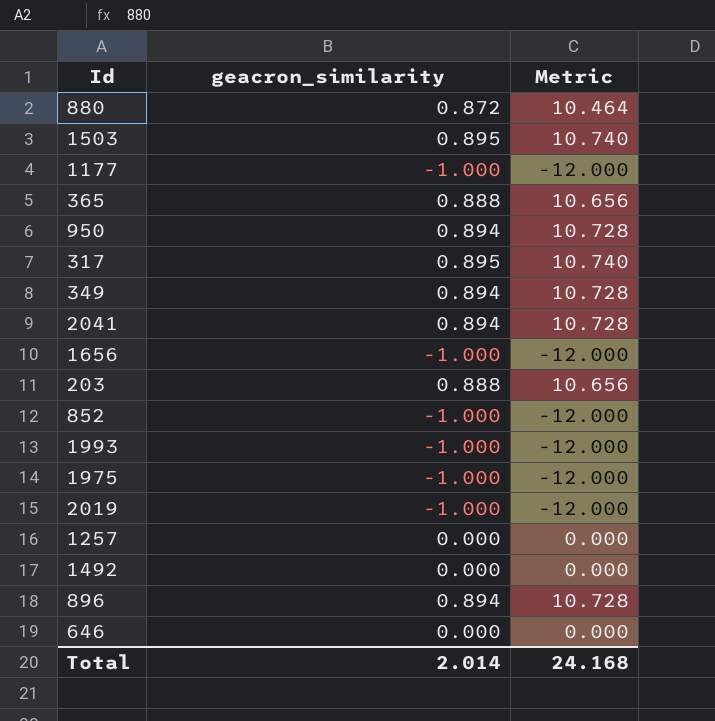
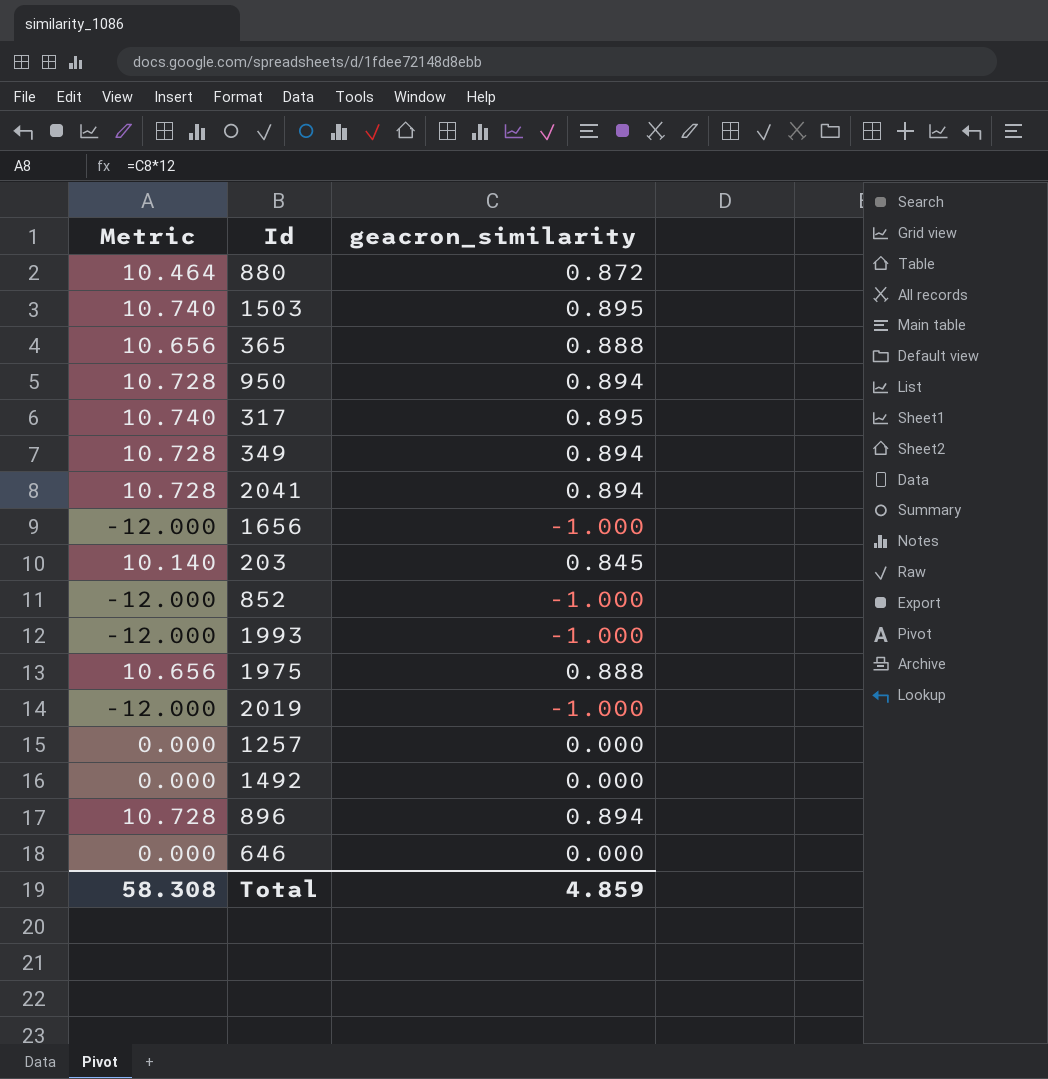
column Metric | position: 3 -> 1
row 1177: -1.000 | -12.000 -> none
203 | Metric: 10.656 -> 10.140
203 | geacron_similarity: 0.888 -> 0.845
1975 | Metric: -12.000 -> 10.656
1975 | geacron_similarity: -1.000 -> 0.888
Total | Metric: 24.168 -> 58.308
Total | geacron_similarity: 2.014 -> 4.859

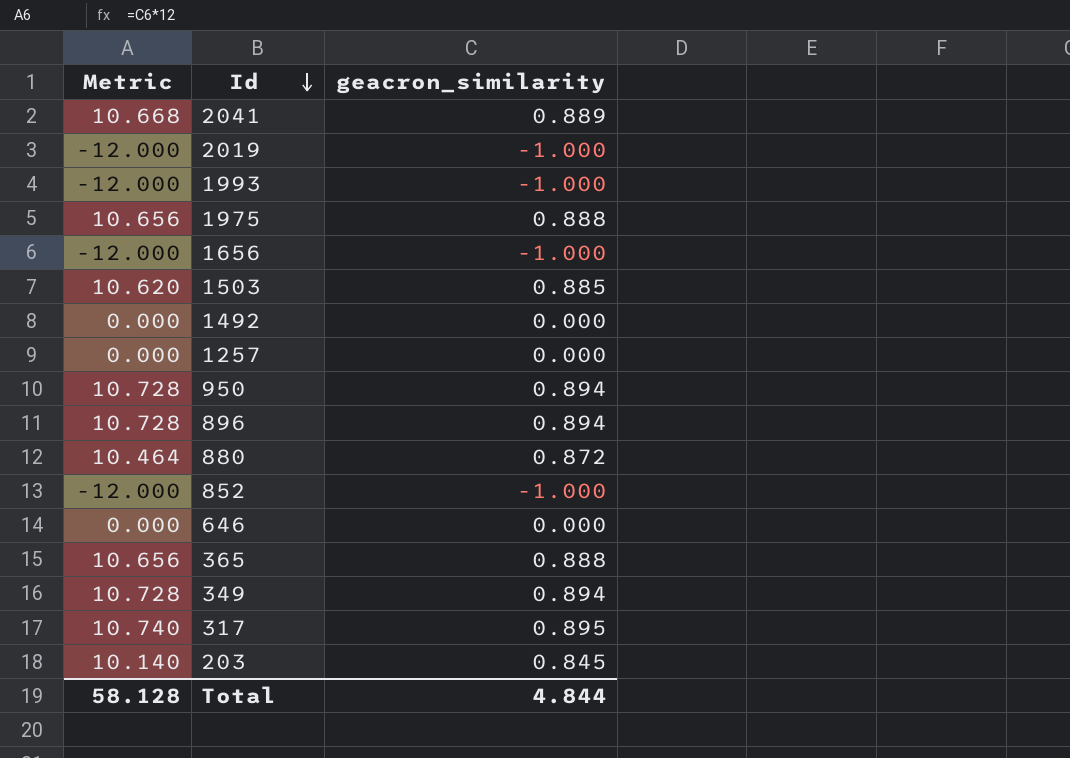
row order: none -> Id descending
2041 | Metric: 10.728 -> 10.668
2041 | geacron_similarity: 0.894 -> 0.889
1503 | Metric: 10.740 -> 10.620
1503 | geacron_similarity: 0.895 -> 0.885
Total | Metric: 58.308 -> 58.128
Total | geacron_similarity: 4.859 -> 4.844

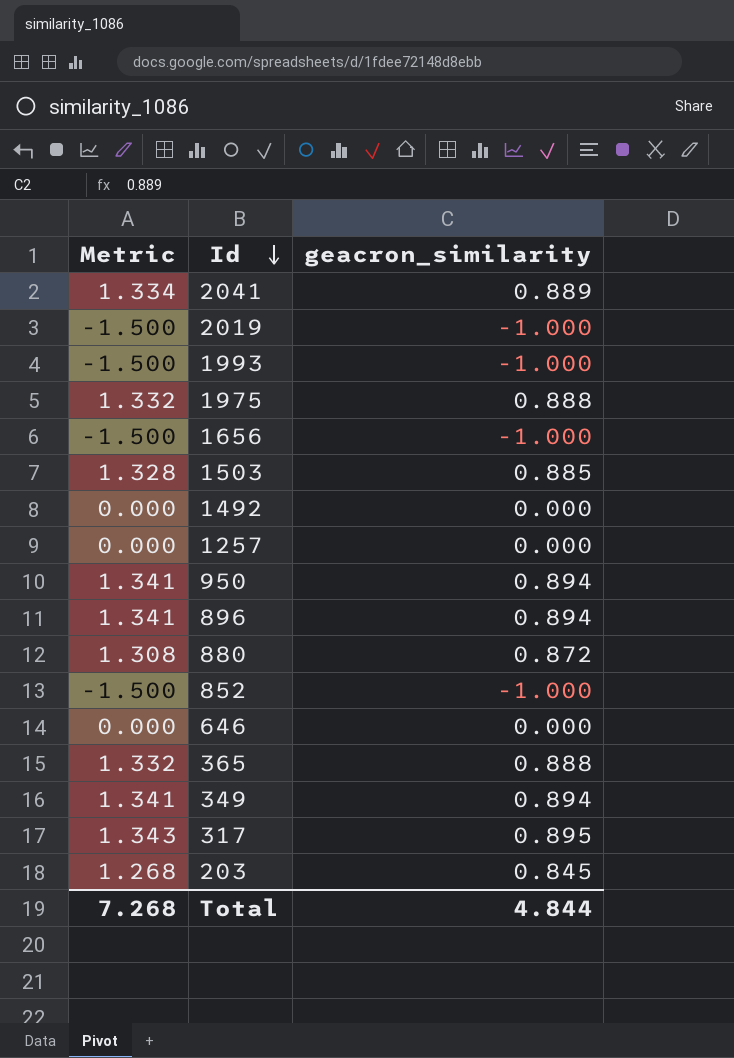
column Metric | formula: [geacron_similarity] * 12 -> [geacron_similarity] * 1.5
Total | Metric: 58.128 -> 7.268

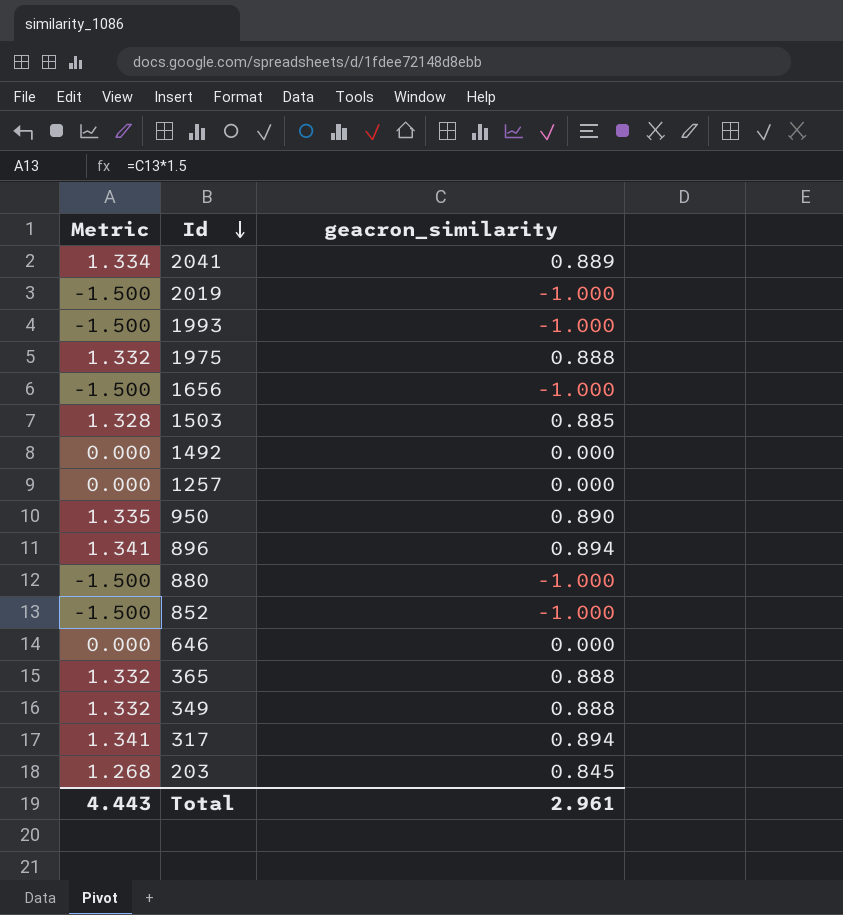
950 | Metric: 1.341 -> 1.335
950 | geacron_similarity: 0.894 -> 0.890
880 | Metric: 1.308 -> -1.500
880 | geacron_similarity: 0.872 -> -1.000
349 | Metric: 1.341 -> 1.332
349 | geacron_similarity: 0.894 -> 0.888
317 | Metric: 1.343 -> 1.341
317 | geacron_similarity: 0.895 -> 0.894
Total | Metric: 7.268 -> 4.443
Total | geacron_similarity: 4.844 -> 2.961

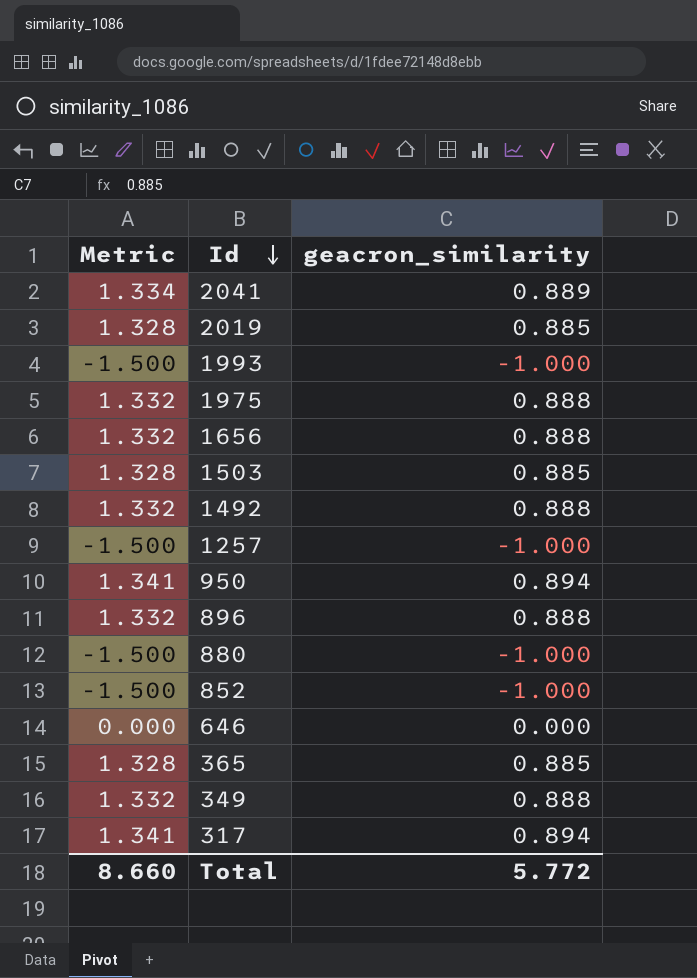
row 203: 1.268 | 0.845 -> none
2019 | Metric: -1.500 -> 1.328
2019 | geacron_similarity: -1.000 -> 0.885
1656 | Metric: -1.500 -> 1.332
1656 | geacron_similarity: -1.000 -> 0.888
1492 | Metric: 0.000 -> 1.332
1492 | geacron_similarity: 0.000 -> 0.888
1257 | Metric: 0.000 -> -1.500
1257 | geacron_similarity: 0.000 -> -1.000
950 | Metric: 1.335 -> 1.341
950 | geacron_similarity: 0.890 -> 0.894
896 | Metric: 1.341 -> 1.332
896 | geacron_similarity: 0.894 -> 0.888
365 | Metric: 1.332 -> 1.328
365 | geacron_similarity: 0.888 -> 0.885
Total | Metric: 4.443 -> 8.660
Total | geacron_similarity: 2.961 -> 5.772

